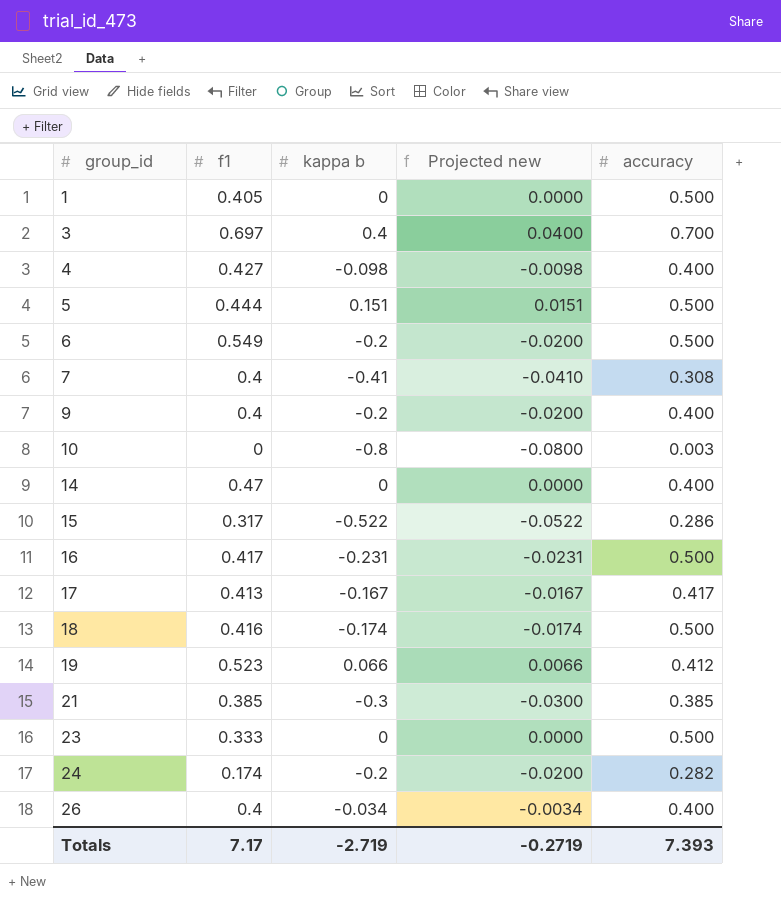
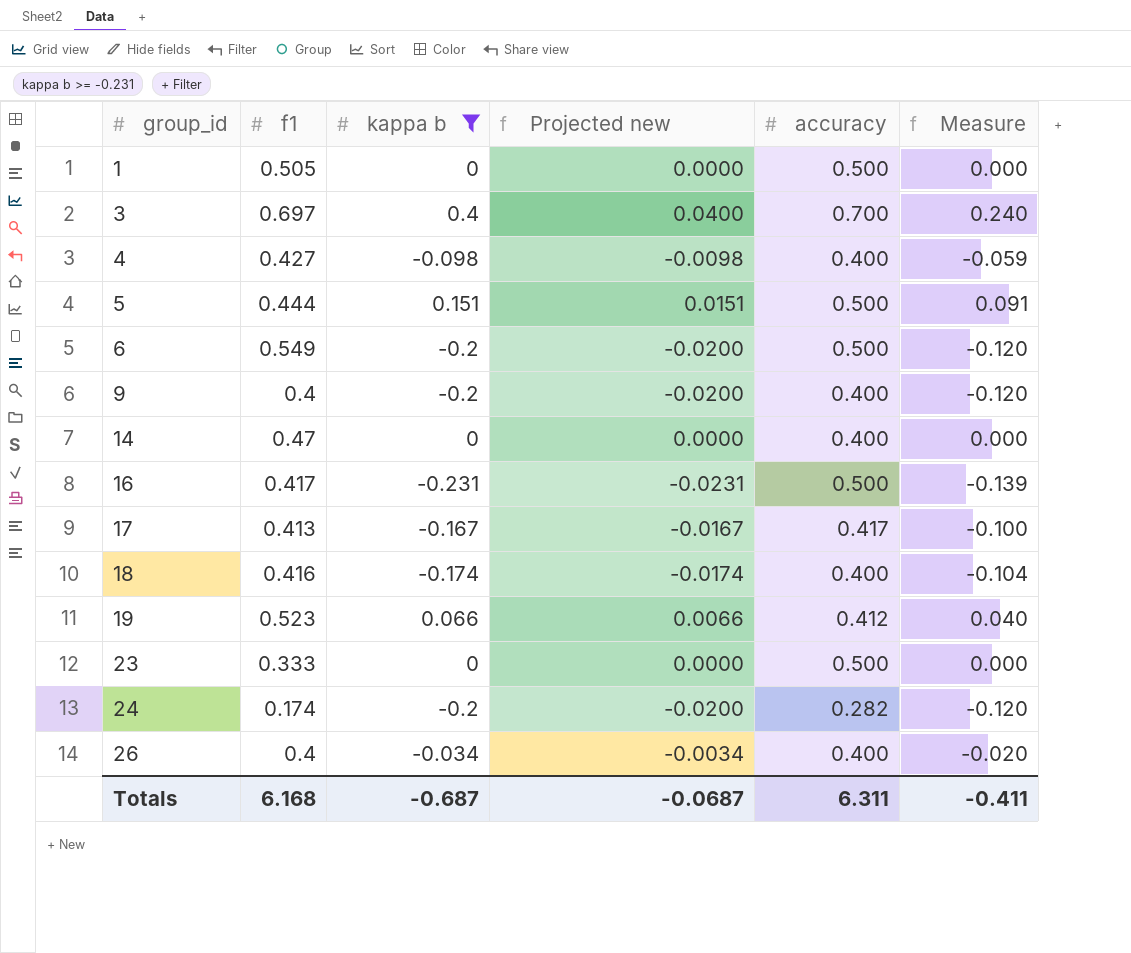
filter: none -> kappa b >= -0.231
column Measure | formula: none -> [kappa b] * 0.6
1 | f1: 0.405 -> 0.505
18 | accuracy: 0.500 -> 0.400
Totals | f1: 7.17 -> 6.168
Totals | kappa b: -2.719 -> -0.687
Totals | Projected new: -0.2719 -> -0.0687
Totals | accuracy: 7.393 -> 6.311

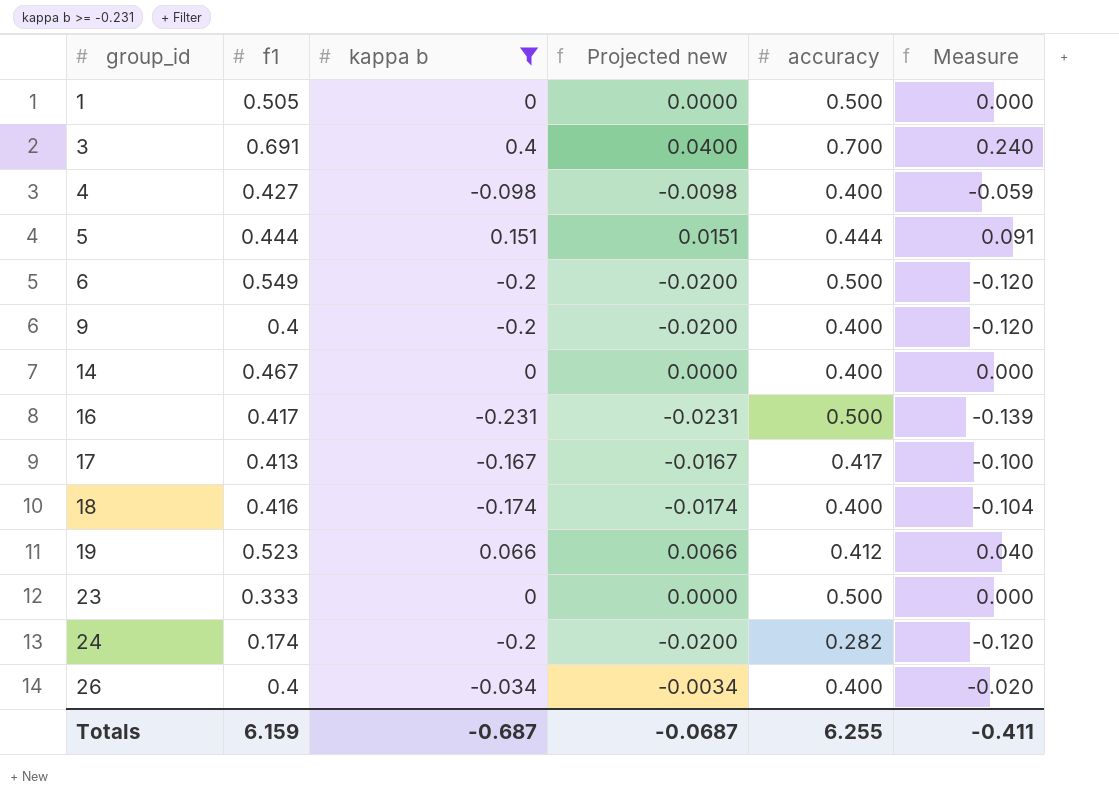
3 | f1: 0.697 -> 0.691
5 | accuracy: 0.500 -> 0.444
14 | f1: 0.47 -> 0.467
Totals | f1: 6.168 -> 6.159
Totals | accuracy: 6.311 -> 6.255

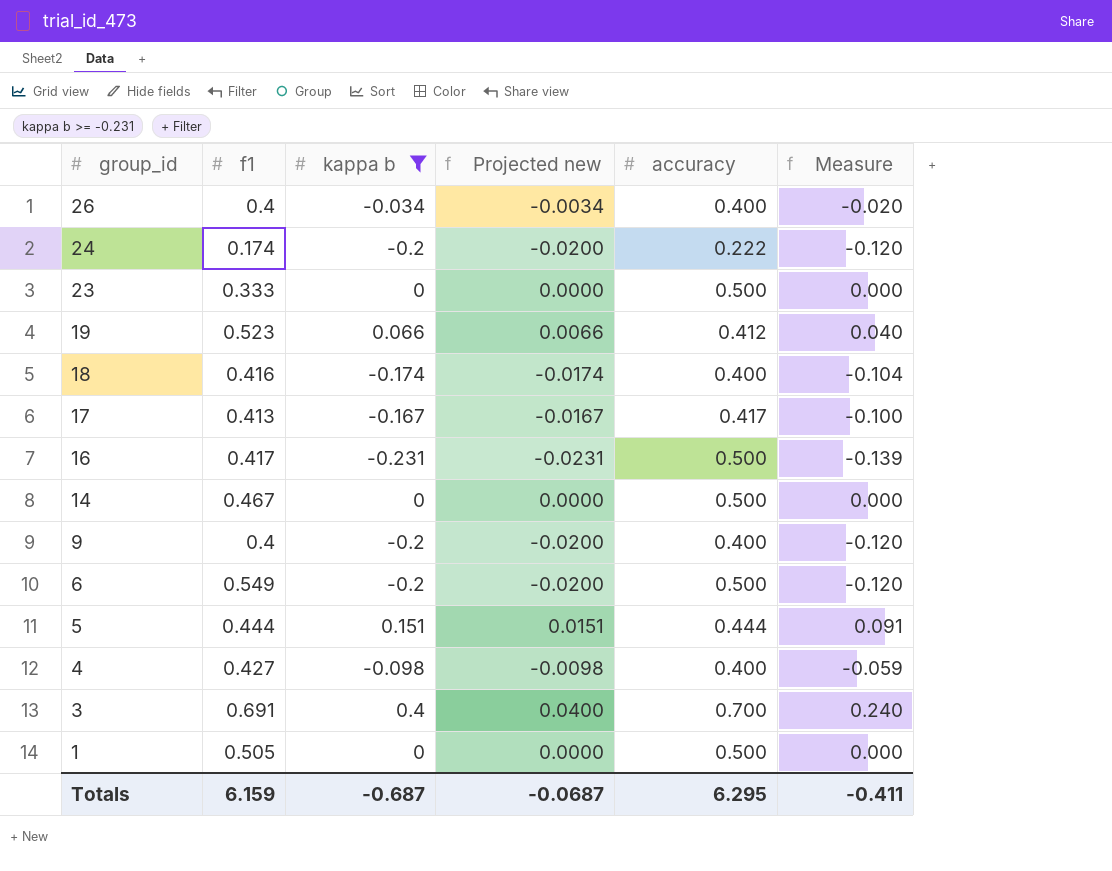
row order: group_id ascending -> group_id descending
24 | accuracy: 0.282 -> 0.222
14 | accuracy: 0.400 -> 0.500
Totals | accuracy: 6.255 -> 6.295

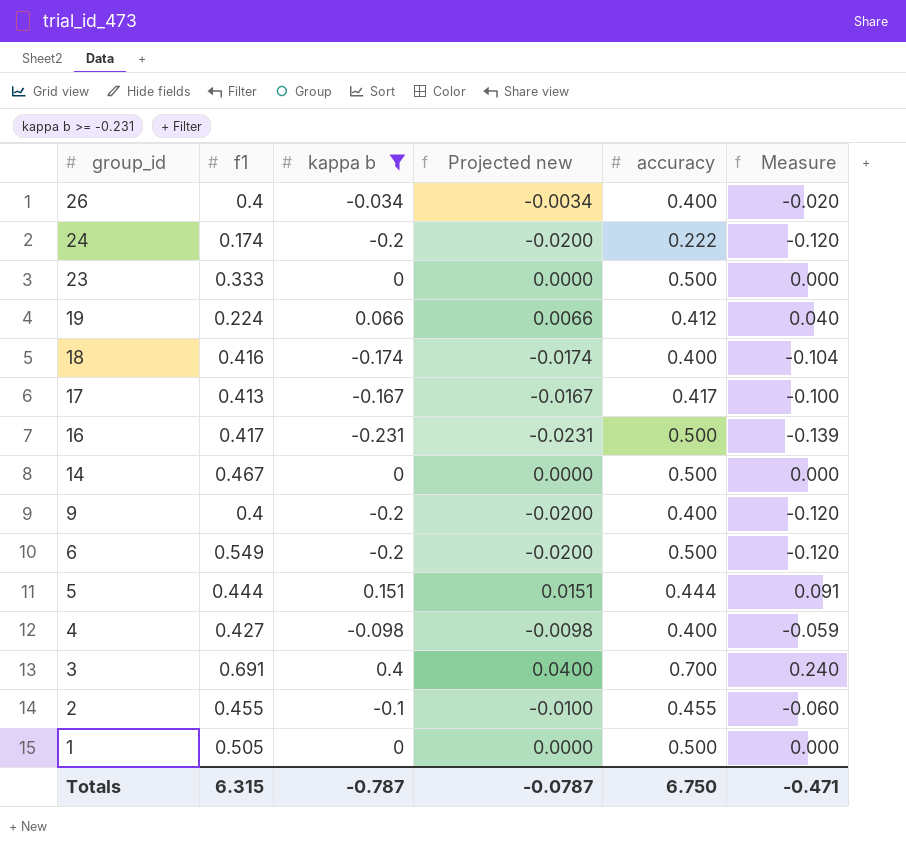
19 | f1: 0.523 -> 0.224
row 2: none -> 0.455 | -0.1 | -0.0100 | 0.455 | -0.060
Totals | f1: 6.159 -> 6.315
Totals | kappa b: -0.687 -> -0.787
Totals | Projected new: -0.0687 -> -0.0787
Totals | accuracy: 6.295 -> 6.750
Totals | Measure: -0.411 -> -0.471

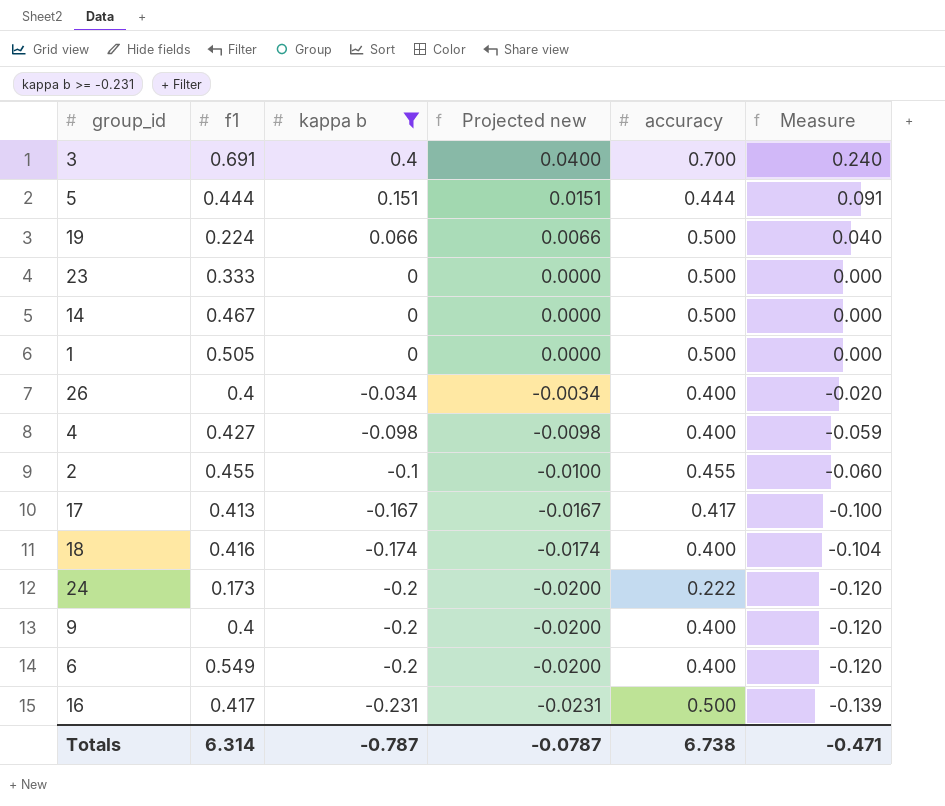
row order: group_id descending -> kappa b descending
19 | accuracy: 0.412 -> 0.500
24 | f1: 0.174 -> 0.173
6 | accuracy: 0.500 -> 0.400
Totals | f1: 6.315 -> 6.314
Totals | accuracy: 6.750 -> 6.738

